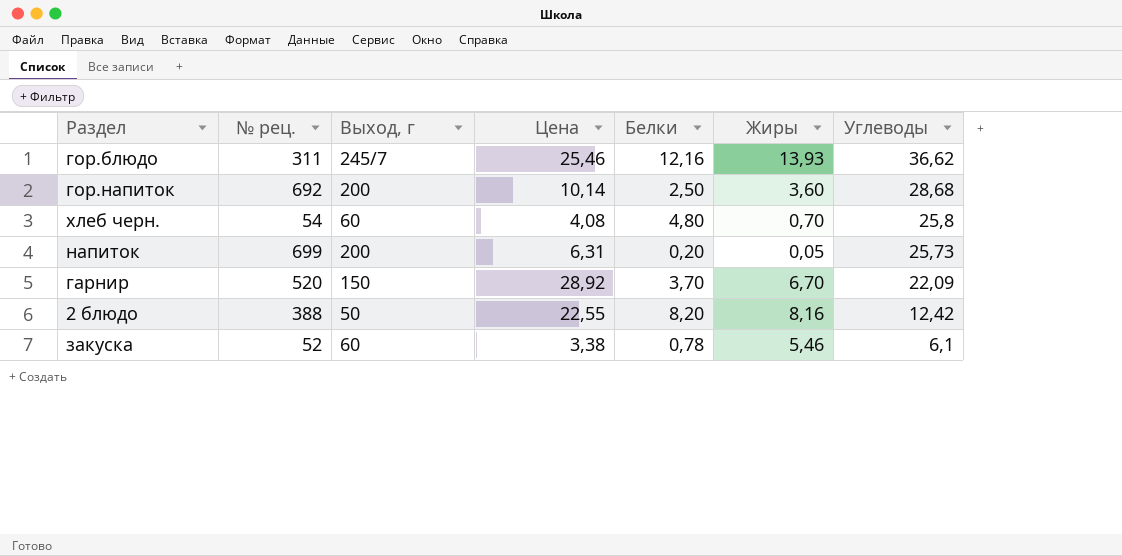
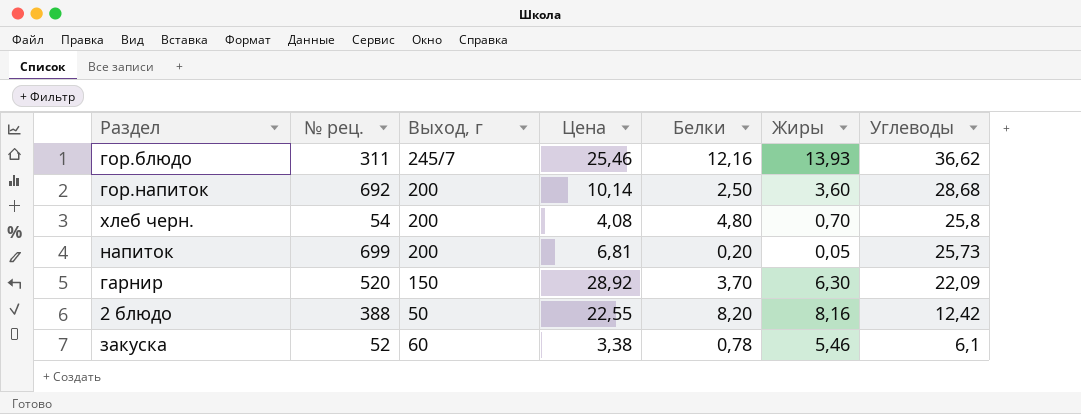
хлеб черн. | Выход, г: 60 -> 200
напиток | Цена: 6,31 -> 6,81
гарнир | Жиры: 6,70 -> 6,30

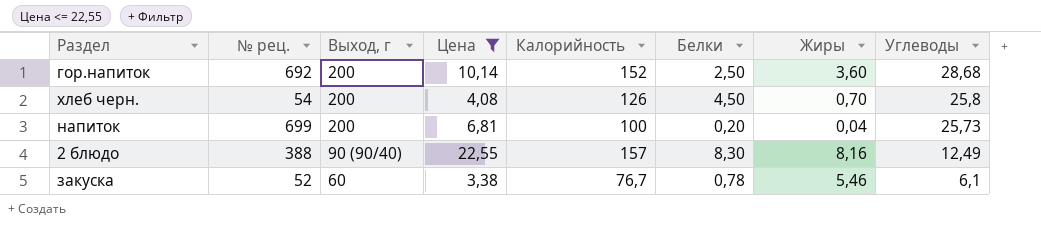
filter: none -> Цена <= 22,55
column Калорийность | position: none -> 5
хлеб черн. | Белки: 4,80 -> 4,50
напиток | Жиры: 0,05 -> 0,04
2 блюдо | Выход, г: 50 -> 90 (90/40)
2 блюдо | Белки: 8,20 -> 8,30
2 блюдо | Углеводы: 12,42 -> 12,49

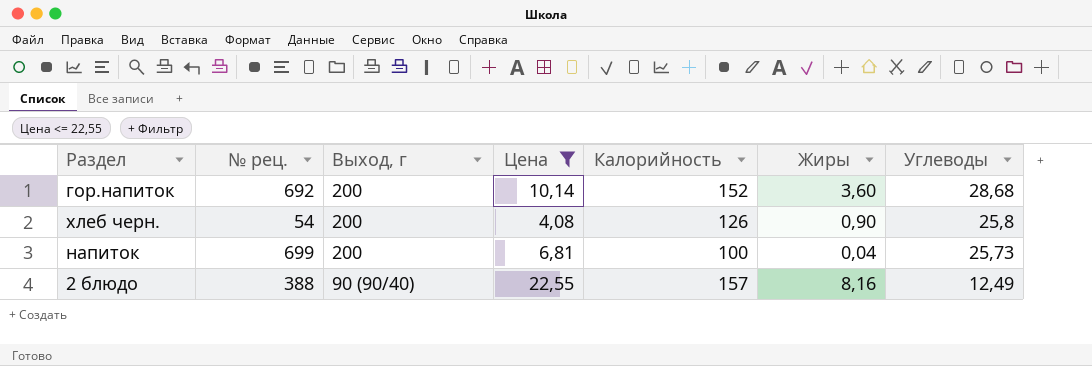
column Белки | position: 6 -> none
row закуска: 52 | 60 | 3,38 | 76,7 | 0,78 | 5,46 | 6,1 -> none
хлеб черн. | Жиры: 0,70 -> 0,90

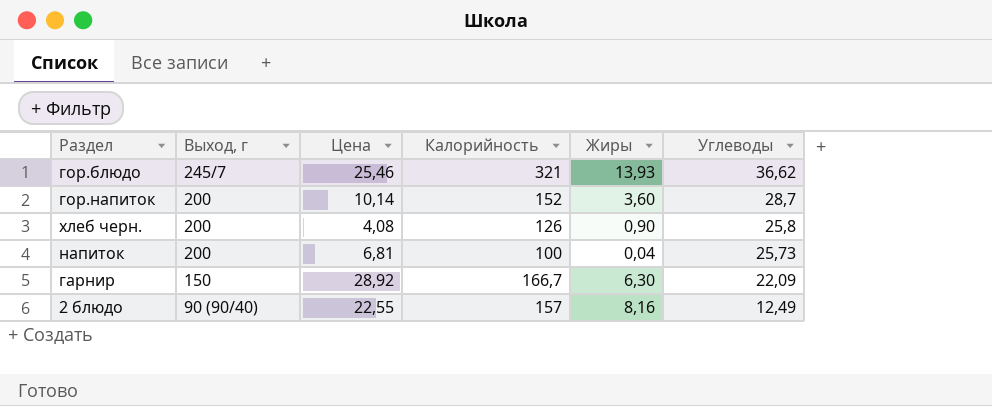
filter: Цена <= 22,55 -> none
column № рец. | position: 2 -> none
гор.напиток | Углеводы: 28,68 -> 28,7

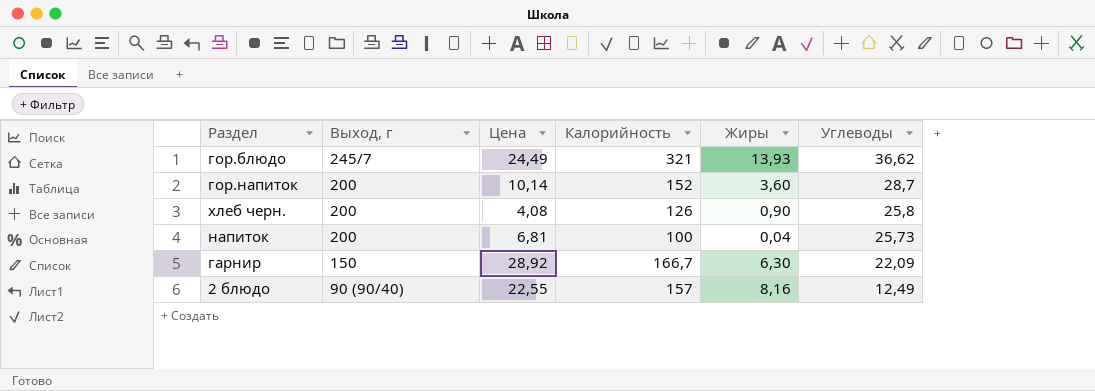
гор.блюдо | Цена: 25,46 -> 24,49

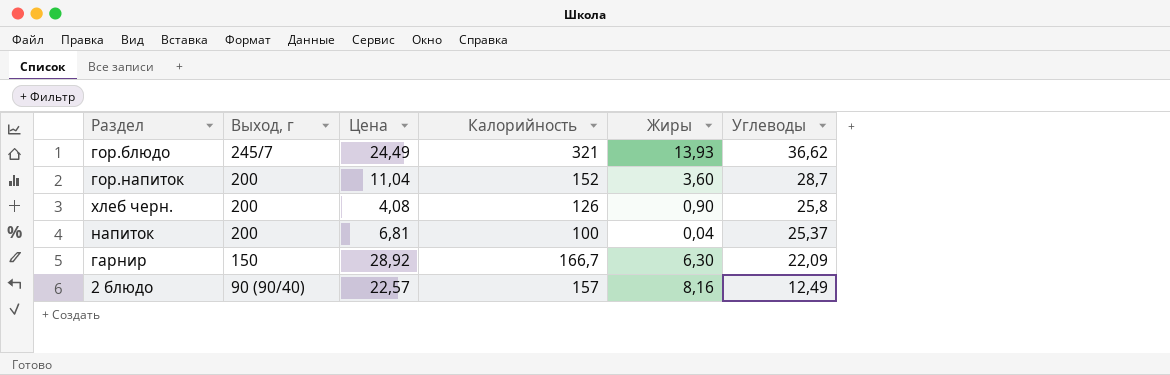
гор.напиток | Цена: 10,14 -> 11,04
напиток | Углеводы: 25,73 -> 25,37
2 блюдо | Цена: 22,55 -> 22,57

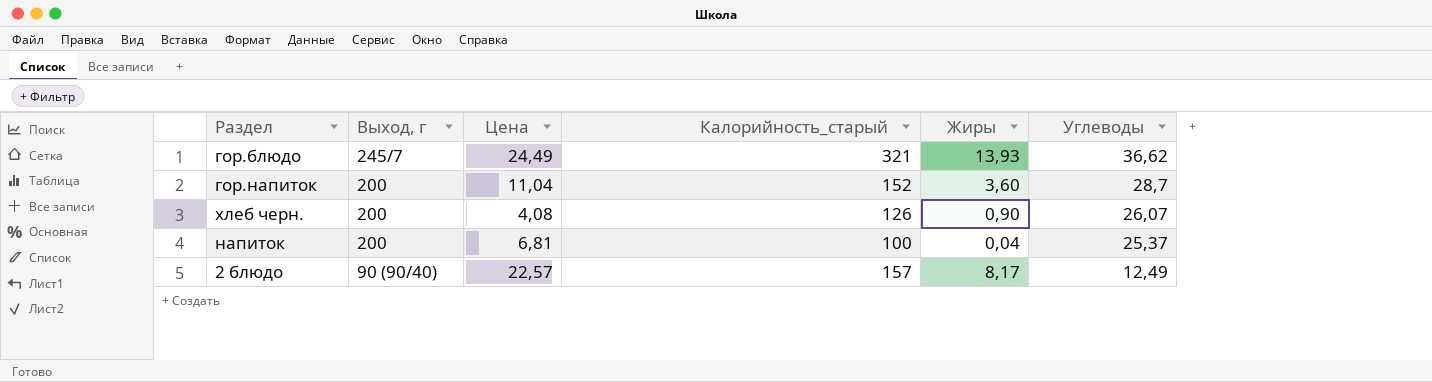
column name: Калорийность -> Калорийность_старый
row гарнир: 150 | 28,92 | 166,7 | 6,30 | 22,09 -> none
хлеб черн. | Углеводы: 25,8 -> 26,07
2 блюдо | Жиры: 8,16 -> 8,17

